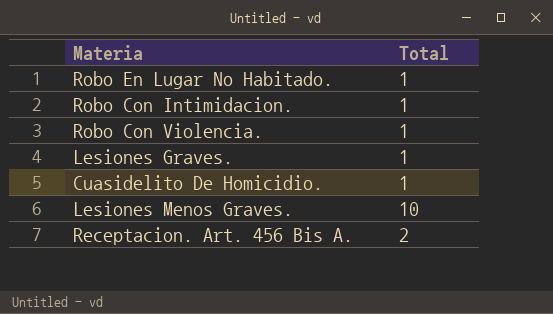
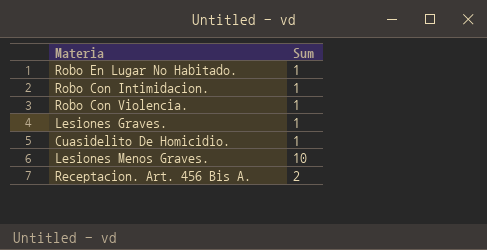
column name: Total -> Sum

